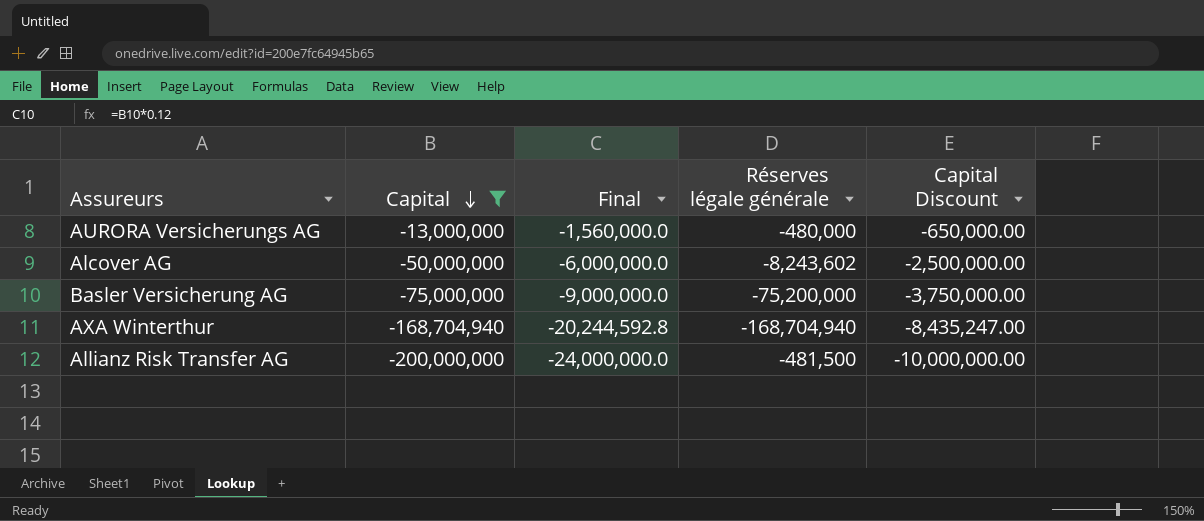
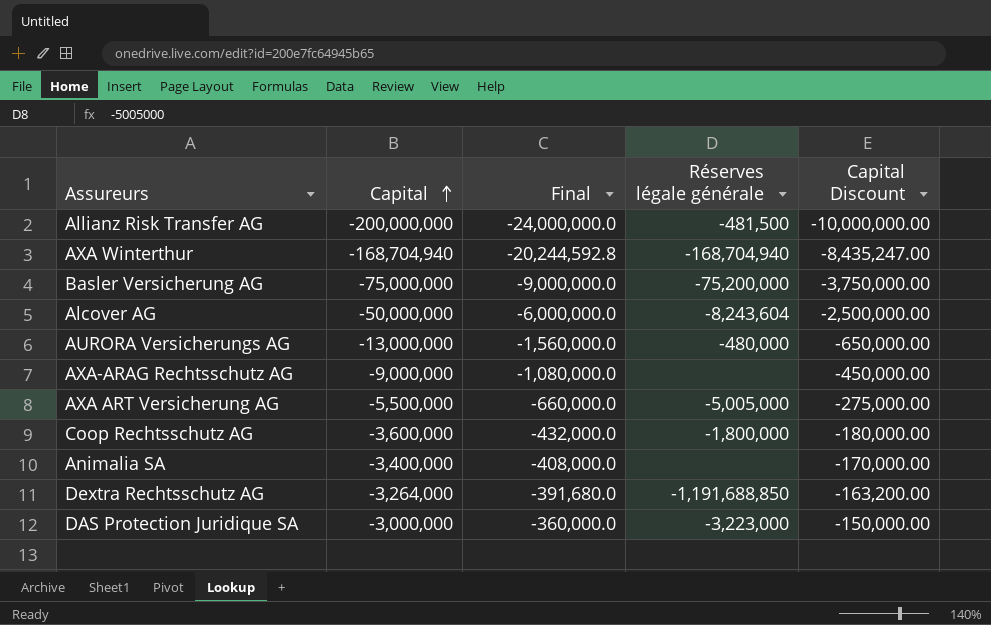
filter: Capital <= -13,000,000 -> none
row order: Capital descending -> Capital ascending
Alcover AG | Réserves légale générale: -8,243,602 -> -8,243,604

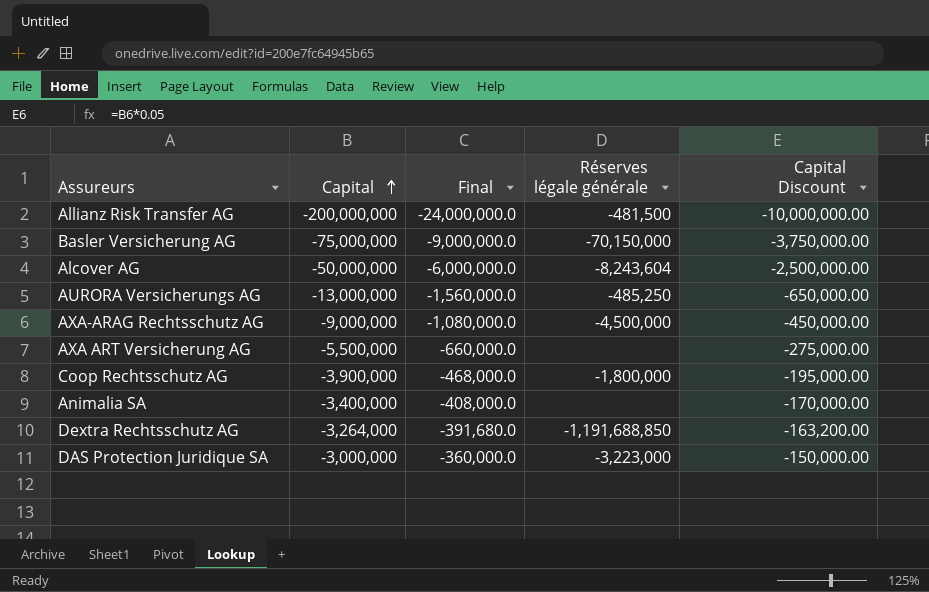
row AXA Winterthur: -168,704,940 | -20,244,592.8 | -168,704,940 | -8,435,247.00 -> none
Basler Versicherung AG | Réserves légale générale: -75,200,000 -> -70,150,000
AURORA Versicherungs AG | Réserves légale générale: -480,000 -> -485,250
AXA-ARAG Rechtsschutz AG | Réserves légale générale: none -> -4,500,000
AXA ART Versicherung AG | Réserves légale générale: -5,005,000 -> none
Coop Rechtsschutz AG | Capital: -3,600,000 -> -3,900,000
Coop Rechtsschutz AG | Final: -432,000.0 -> -468,000.0
Coop Rechtsschutz AG | Capital Discount: -180,000.00 -> -195,000.00

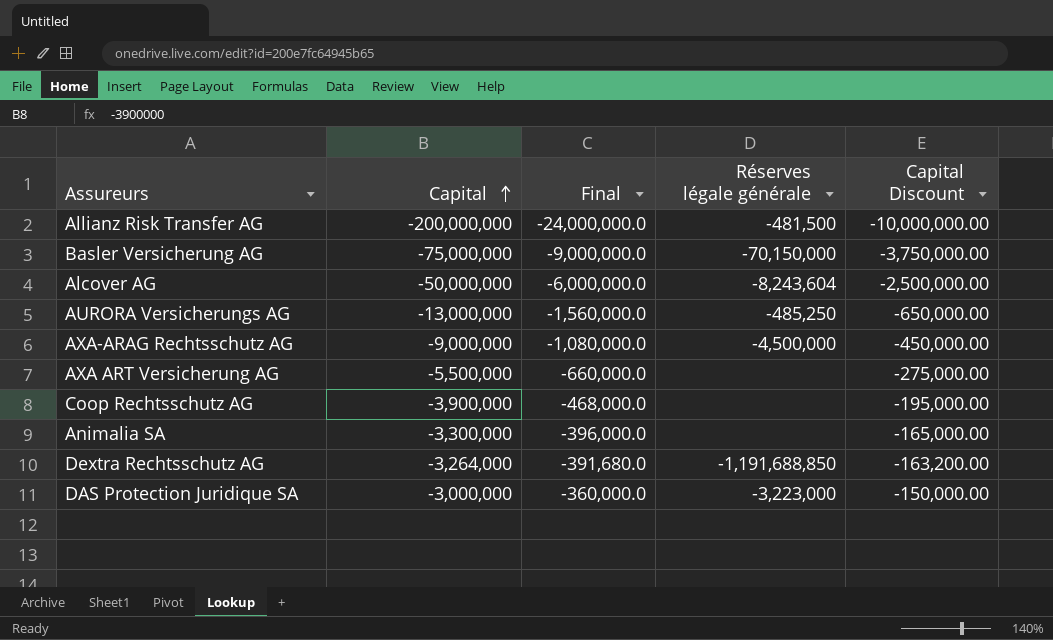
Coop Rechtsschutz AG | Réserves légale générale: -1,800,000 -> none
Animalia SA | Capital: -3,400,000 -> -3,300,000
Animalia SA | Final: -408,000.0 -> -396,000.0
Animalia SA | Capital Discount: -170,000.00 -> -165,000.00

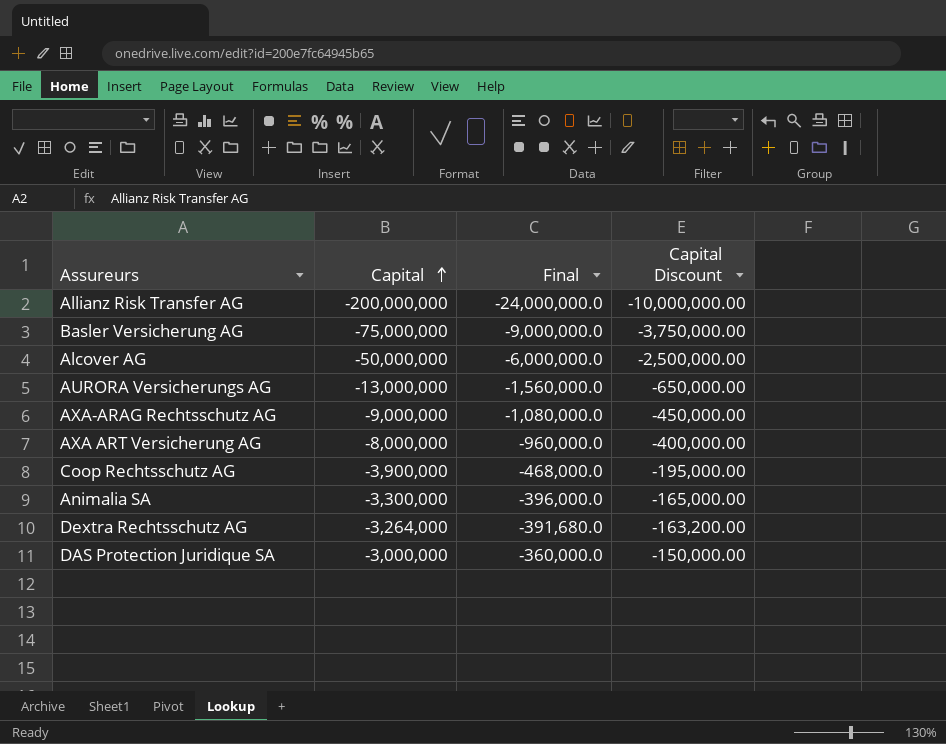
column Réserves légale générale | position: 4 -> none
AXA ART Versicherung AG | Capital: -5,500,000 -> -8,000,000
AXA ART Versicherung AG | Final: -660,000.0 -> -960,000.0
AXA ART Versicherung AG | Capital Discount: -275,000.00 -> -400,000.00

